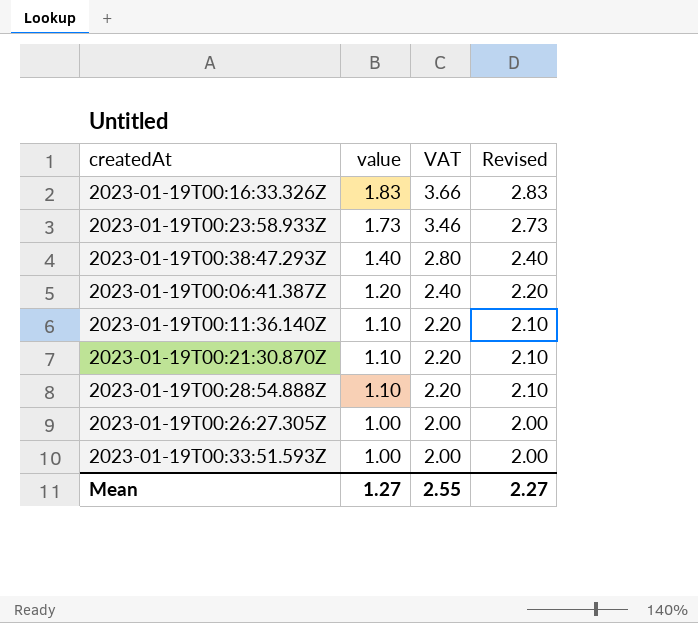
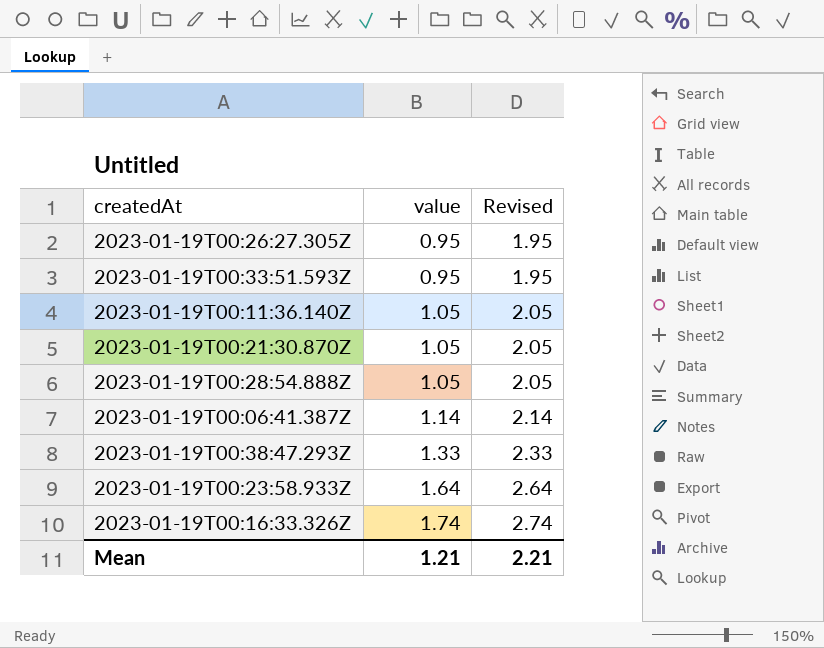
row order: value descending -> value ascending
column VAT | formula: [value] * 2 -> none
2023-01-19T00:26:27.305Z | value: 1.00 -> 0.95
2023-01-19T00:26:27.305Z | Revised: 2.00 -> 1.95
2023-01-19T00:33:51.593Z | value: 1.00 -> 0.95
2023-01-19T00:33:51.593Z | Revised: 2.00 -> 1.95
2023-01-19T00:11:36.140Z | value: 1.10 -> 1.05
2023-01-19T00:11:36.140Z | Revised: 2.10 -> 2.05
2023-01-19T00:21:30.870Z | value: 1.10 -> 1.05
2023-01-19T00:21:30.870Z | Revised: 2.10 -> 2.05
2023-01-19T00:28:54.888Z | value: 1.10 -> 1.05
2023-01-19T00:28:54.888Z | Revised: 2.10 -> 2.05
2023-01-19T00:06:41.387Z | value: 1.20 -> 1.14
2023-01-19T00:06:41.387Z | Revised: 2.20 -> 2.14
2023-01-19T00:38:47.293Z | value: 1.40 -> 1.33
2023-01-19T00:38:47.293Z | Revised: 2.40 -> 2.33
2023-01-19T00:23:58.933Z | value: 1.73 -> 1.64
2023-01-19T00:23:58.933Z | Revised: 2.73 -> 2.64
2023-01-19T00:16:33.326Z | value: 1.83 -> 1.74
2023-01-19T00:16:33.326Z | Revised: 2.83 -> 2.74
Mean | value: 1.27 -> 1.21
Mean | Revised: 2.27 -> 2.21

